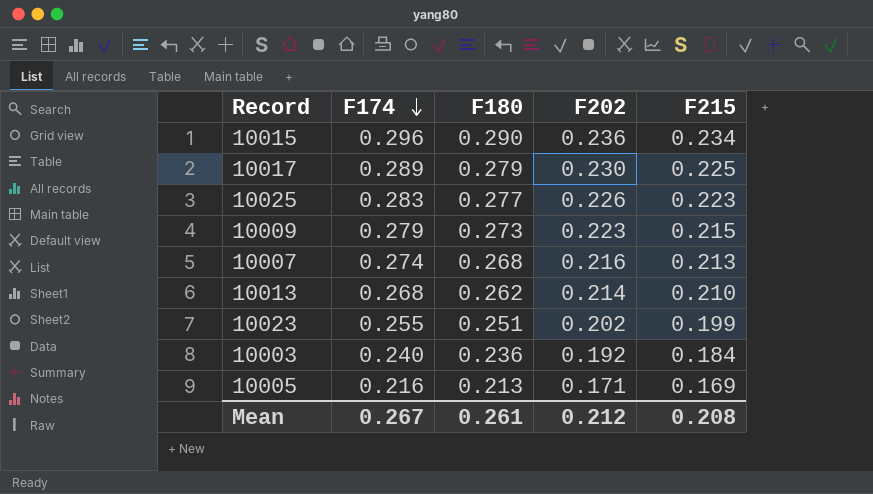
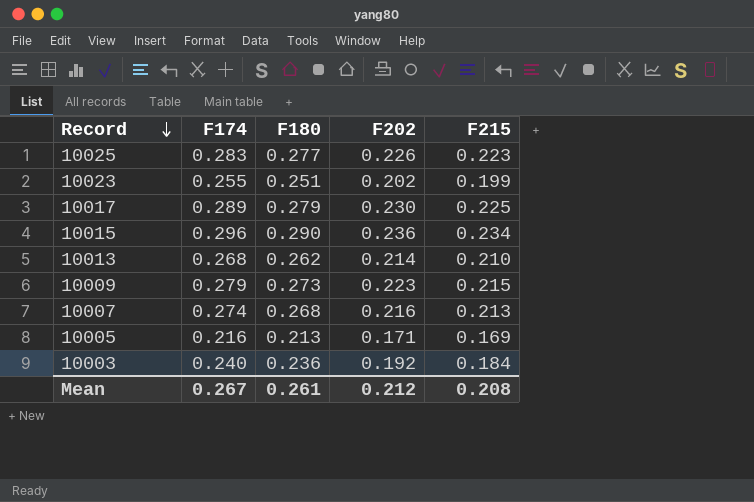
row order: F174 descending -> Record descending

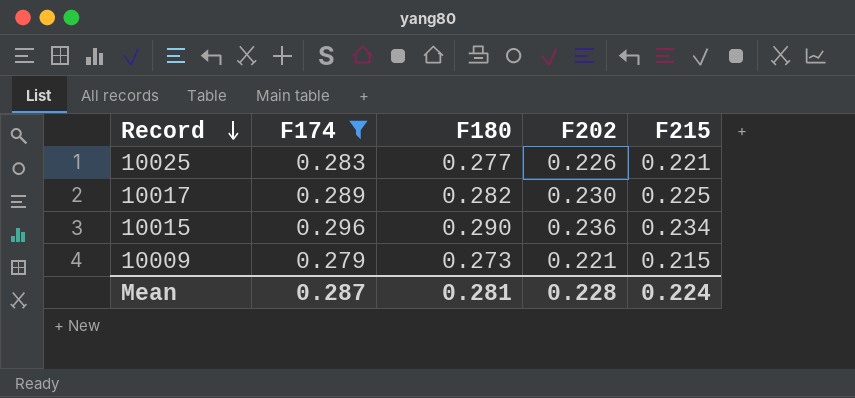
filter: none -> F174 >= 0.279
10025 | F215: 0.223 -> 0.221
10017 | F180: 0.279 -> 0.282
10009 | F202: 0.223 -> 0.221
Mean | F174: 0.267 -> 0.287
Mean | F180: 0.261 -> 0.281
Mean | F202: 0.212 -> 0.228
Mean | F215: 0.208 -> 0.224

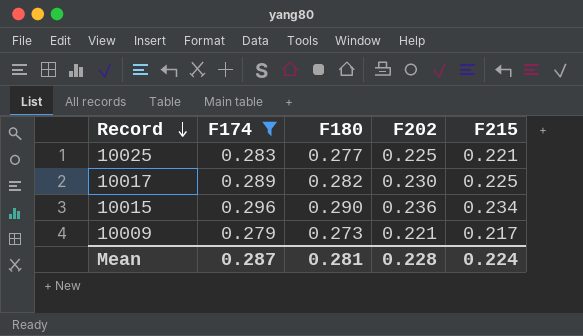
10025 | F202: 0.226 -> 0.225
10009 | F215: 0.215 -> 0.217

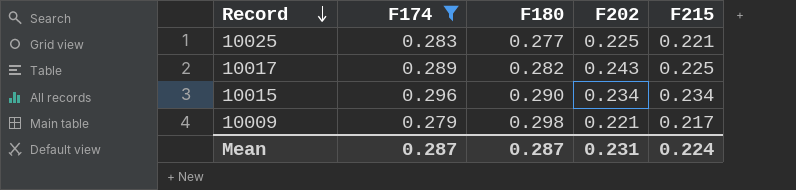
10017 | F202: 0.230 -> 0.243
10015 | F202: 0.236 -> 0.234
10009 | F180: 0.273 -> 0.298
Mean | F180: 0.281 -> 0.287
Mean | F202: 0.228 -> 0.231

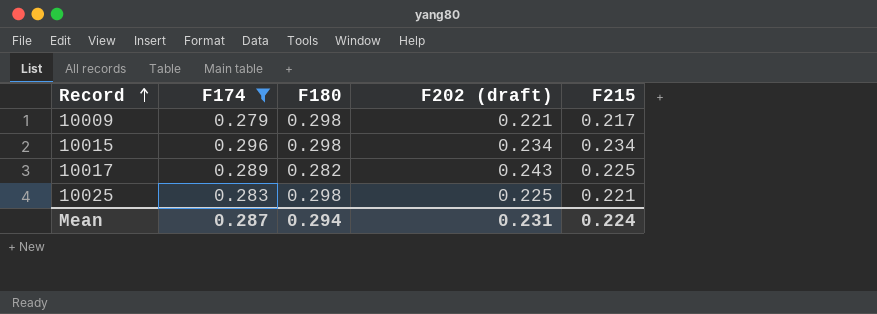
row order: Record descending -> Record ascending
column name: F202 -> F202 (draft)
10015 | F180: 0.290 -> 0.298
10025 | F180: 0.277 -> 0.298
Mean | F180: 0.287 -> 0.294

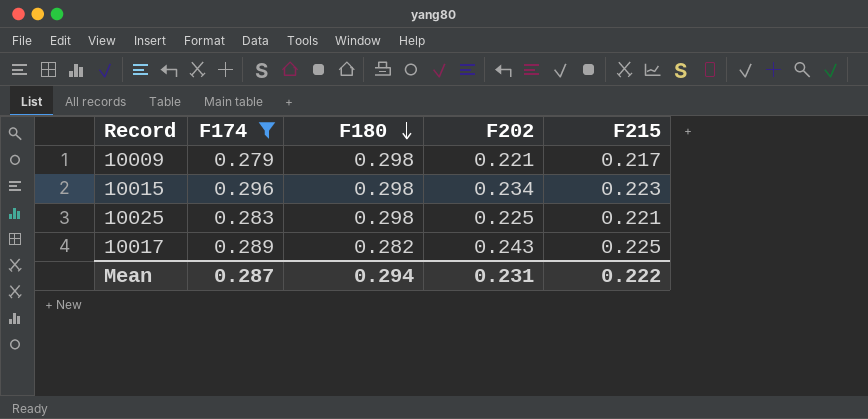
row order: Record ascending -> F180 descending
column name: F202 (draft) -> F202
10015 | F215: 0.234 -> 0.223
Mean | F215: 0.224 -> 0.222

